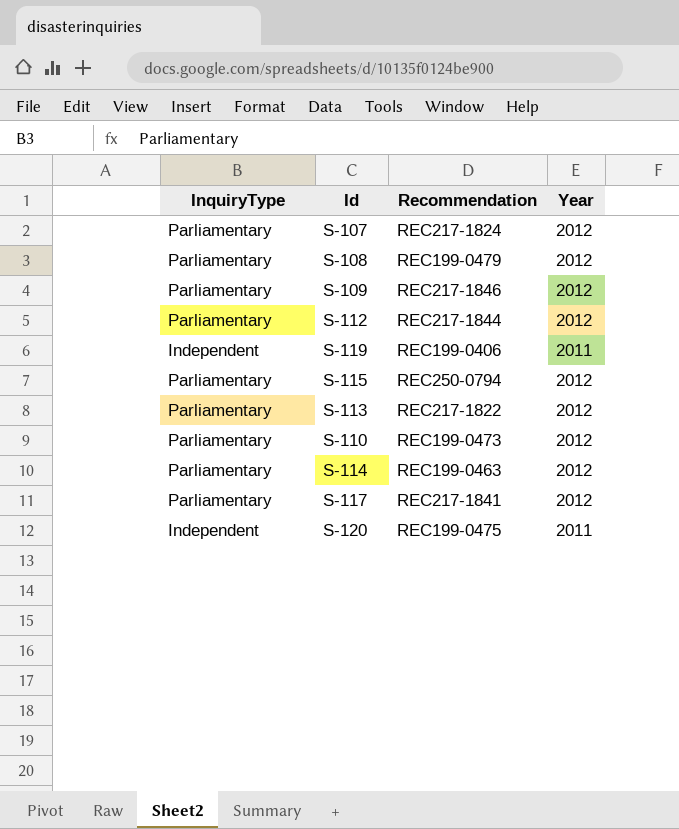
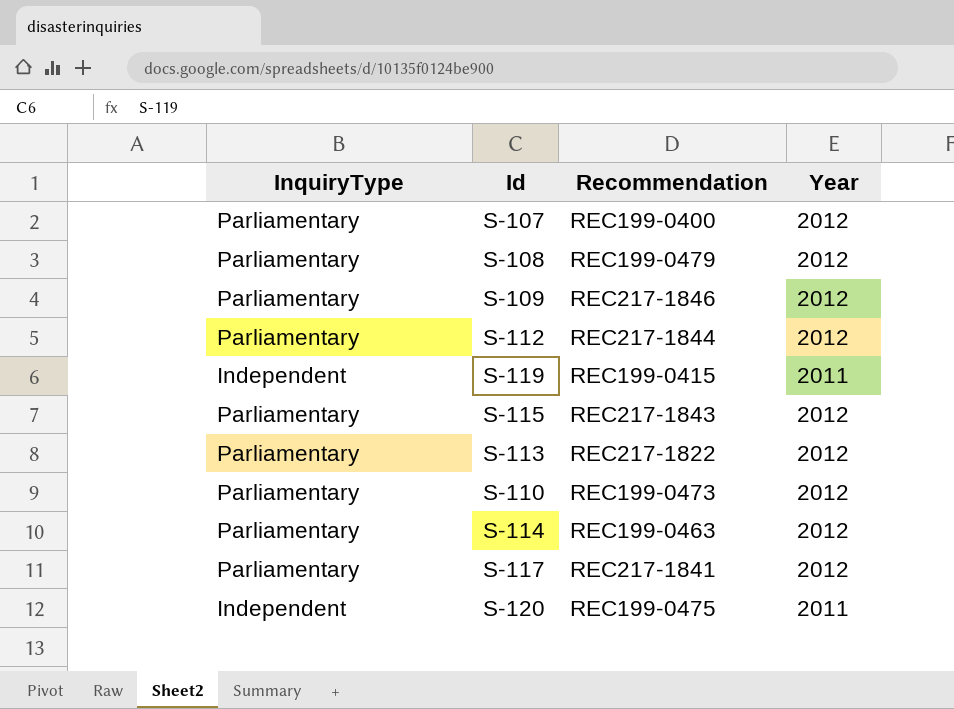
S-107 | Recommendation: REC217-1824 -> REC199-0400
S-119 | Recommendation: REC199-0406 -> REC199-0415
S-115 | Recommendation: REC250-0794 -> REC217-1843

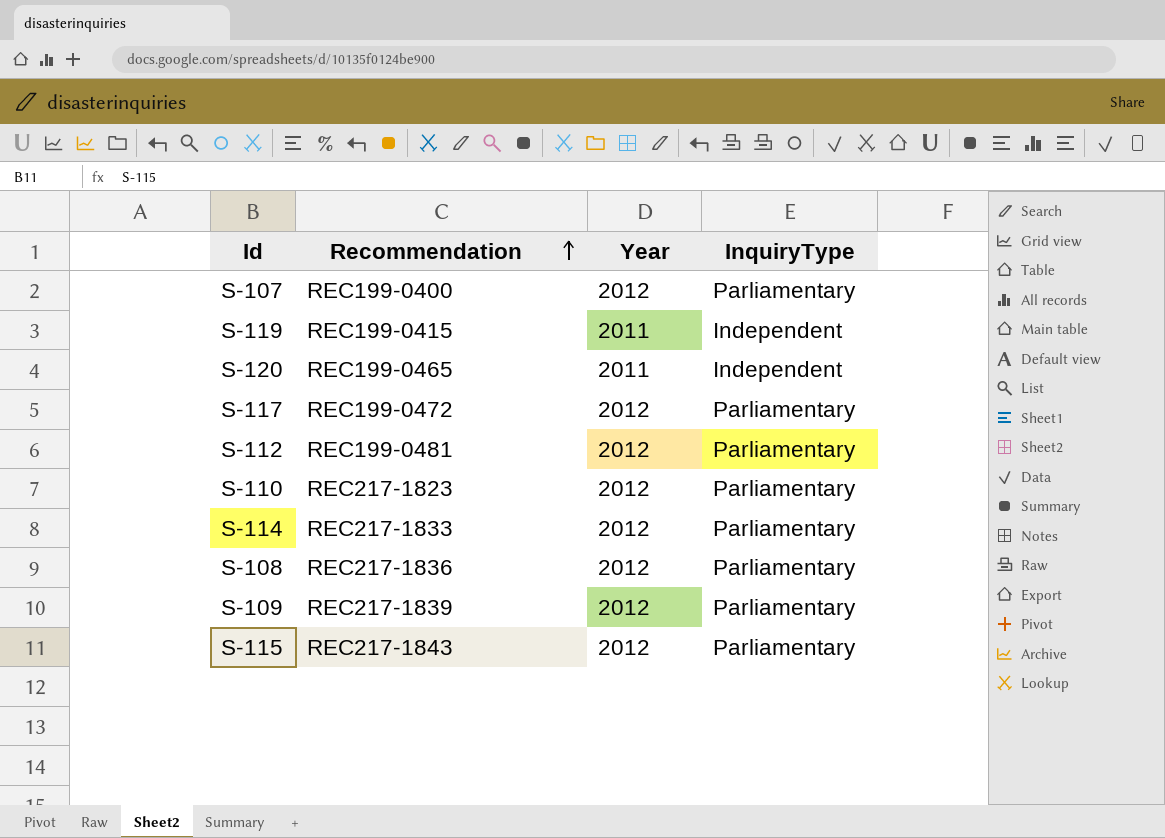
row order: none -> Recommendation ascending
column InquiryType | position: 1 -> 4
row S-113: Parliamentary | REC217-1822 | 2012 -> none
S-120 | Recommendation: REC199-0475 -> REC199-0465
S-117 | Recommendation: REC217-1841 -> REC199-0472
S-112 | Recommendation: REC217-1844 -> REC199-0481
S-110 | Recommendation: REC199-0473 -> REC217-1823
S-114 | Recommendation: REC199-0463 -> REC217-1833
S-108 | Recommendation: REC199-0479 -> REC217-1836
S-109 | Recommendation: REC217-1846 -> REC217-1839

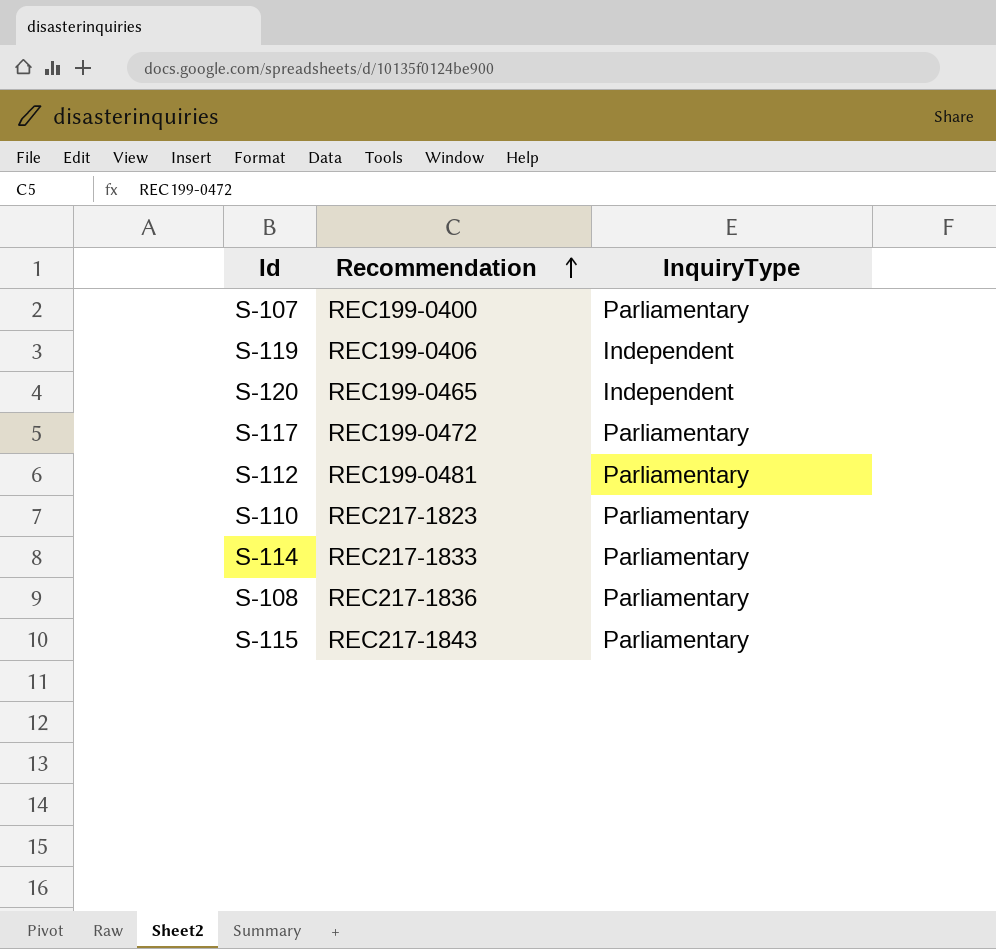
column Year | position: 3 -> none
row S-109: REC217-1839 | 2012 | Parliamentary -> none
S-119 | Recommendation: REC199-0415 -> REC199-0406

